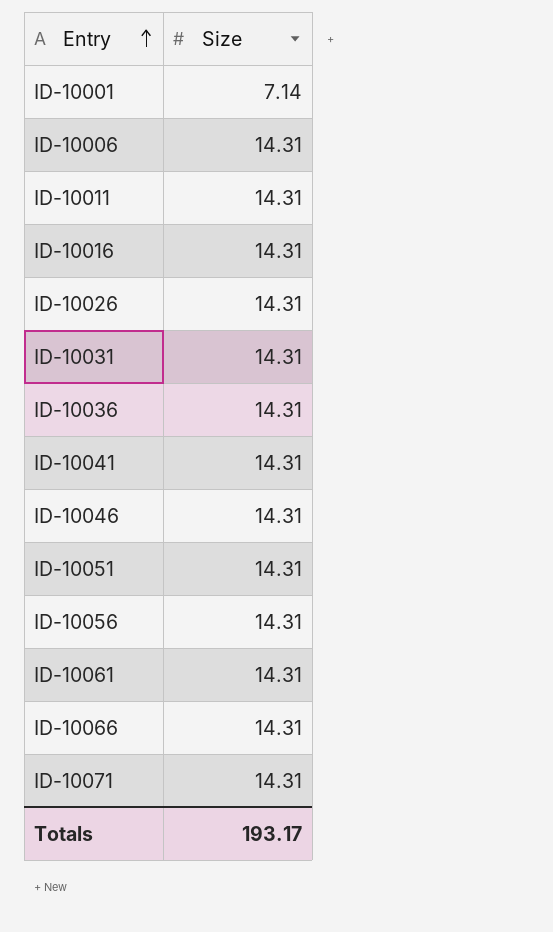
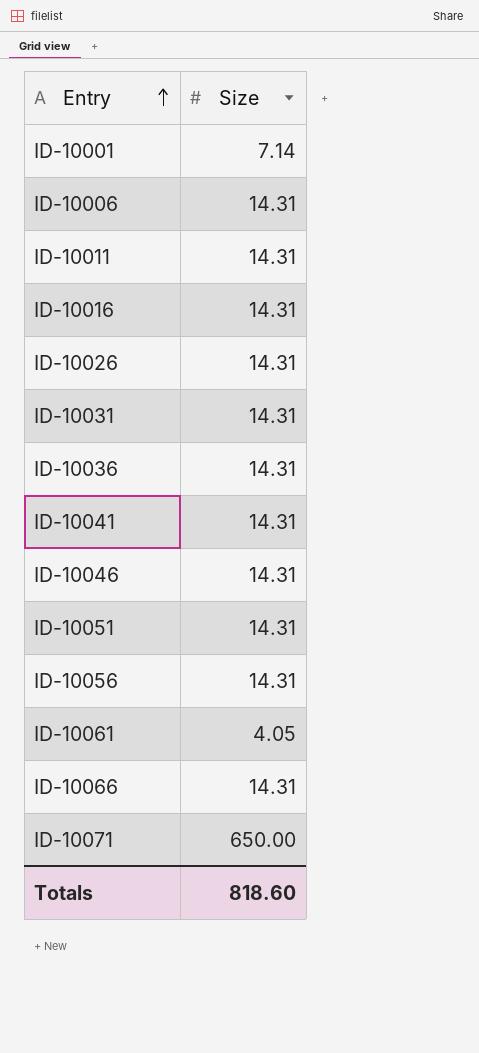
ID-10061 | Size: 14.31 -> 4.05
ID-10071 | Size: 14.31 -> 650.00
Totals | Size: 193.17 -> 818.60

